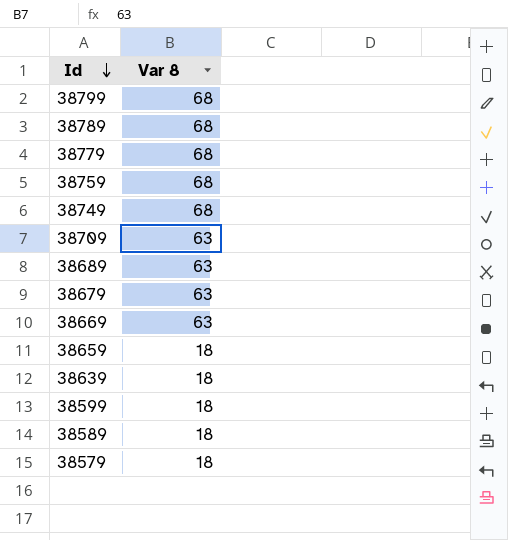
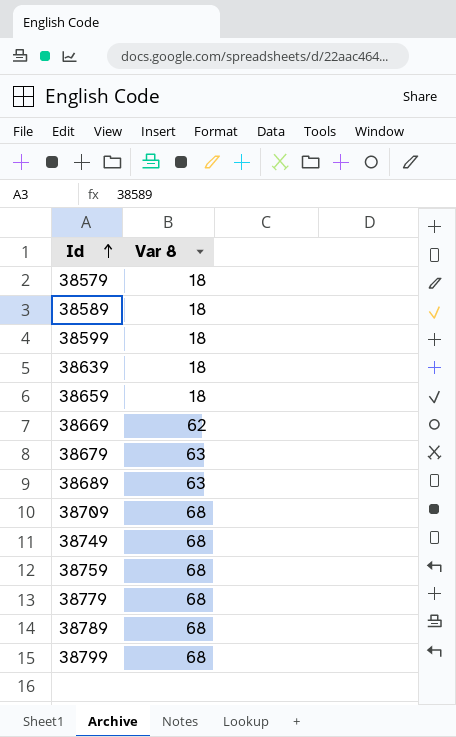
row order: Id descending -> Id ascending
38669 | Var 8: 63 -> 62
38709 | Var 8: 63 -> 68

